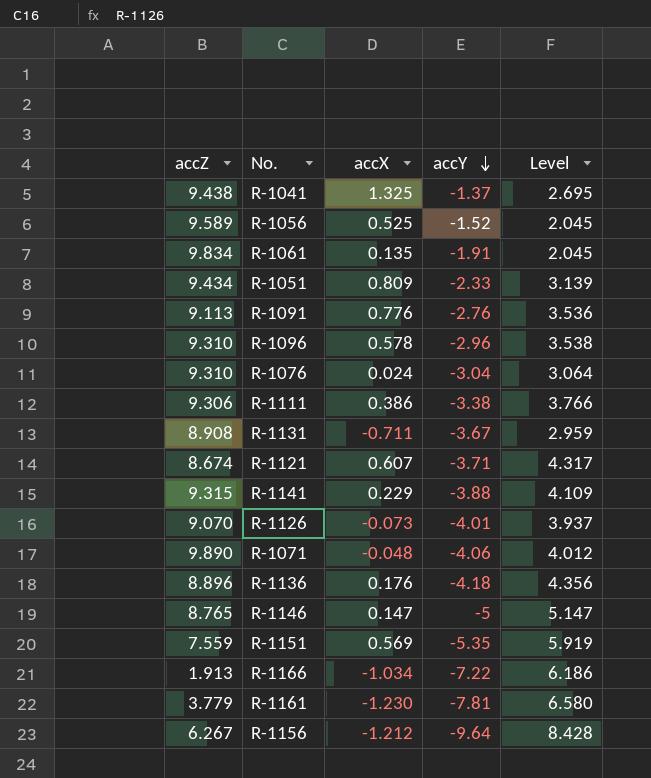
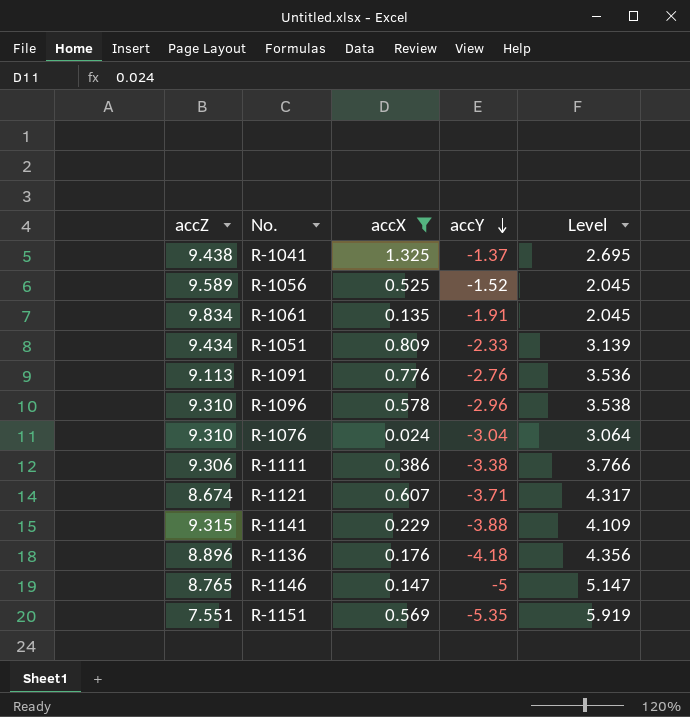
filter: none -> accX >= 0.024
R-1151 | accZ: 7.559 -> 7.551

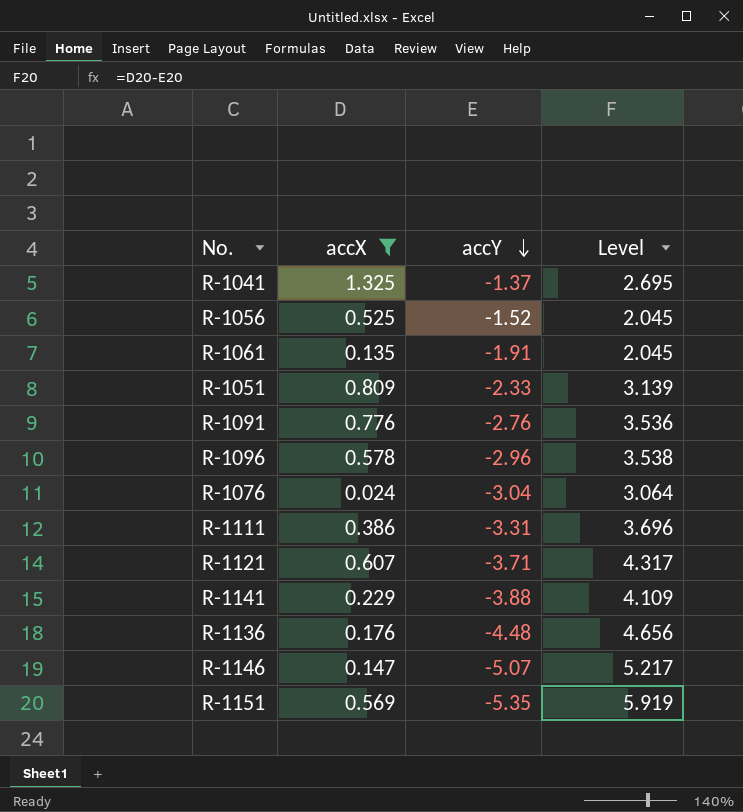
column accZ | position: 1 -> none
R-1111 | accY: -3.38 -> -3.31
R-1111 | Level: 3.766 -> 3.696
R-1136 | accY: -4.18 -> -4.48
R-1136 | Level: 4.356 -> 4.656
R-1146 | accY: -5 -> -5.07
R-1146 | Level: 5.147 -> 5.217

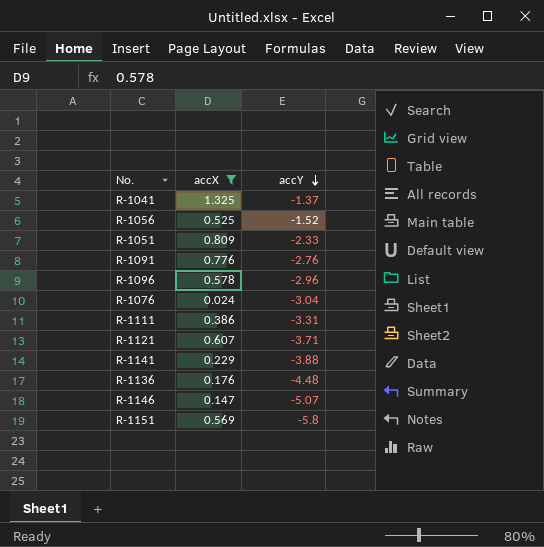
column Level | formula: [accX] - [accY] -> none
row R-1061: 0.135 | -1.91 | 2.045 -> none
R-1151 | accY: -5.35 -> -5.8

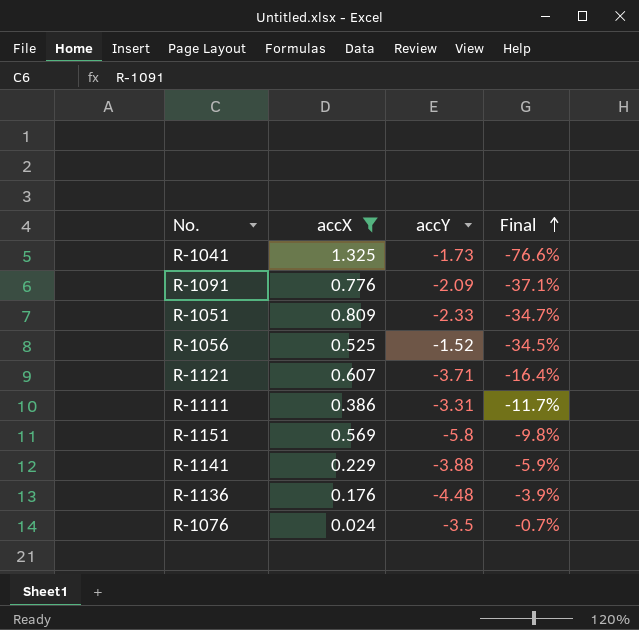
row order: accY descending -> Final ascending
column Final | formula: none -> [accX] / [accY]
row R-1096: 0.578 | -2.96 -> none
row R-1146: 0.147 | -5.07 -> none
R-1041 | accY: -1.37 -> -1.73
R-1091 | accY: -2.76 -> -2.09
R-1076 | accY: -3.04 -> -3.5

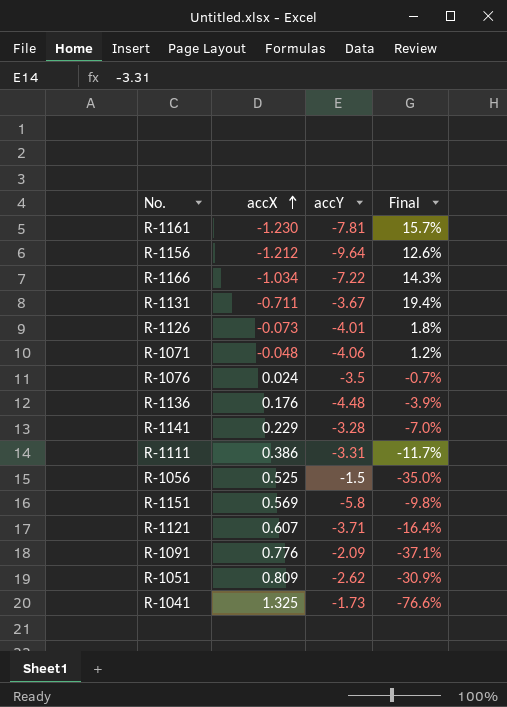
filter: accX >= 0.024 -> none
row order: Final ascending -> accX ascending
R-1141 | accY: -3.88 -> -3.28
R-1141 | Final: -5.9% -> -7.0%
R-1056 | accY: -1.52 -> -1.5
R-1056 | Final: -34.5% -> -35.0%
R-1051 | accY: -2.33 -> -2.62
R-1051 | Final: -34.7% -> -30.9%

